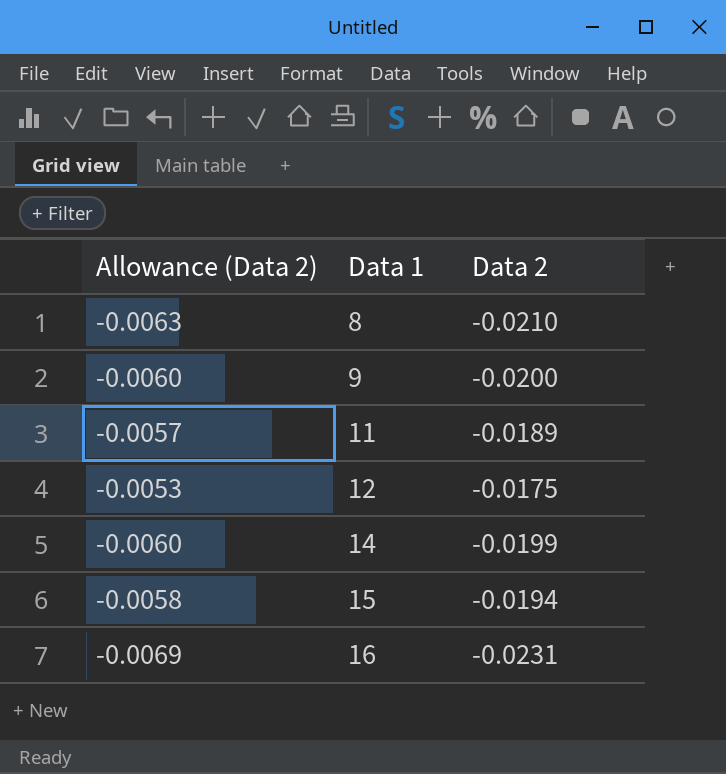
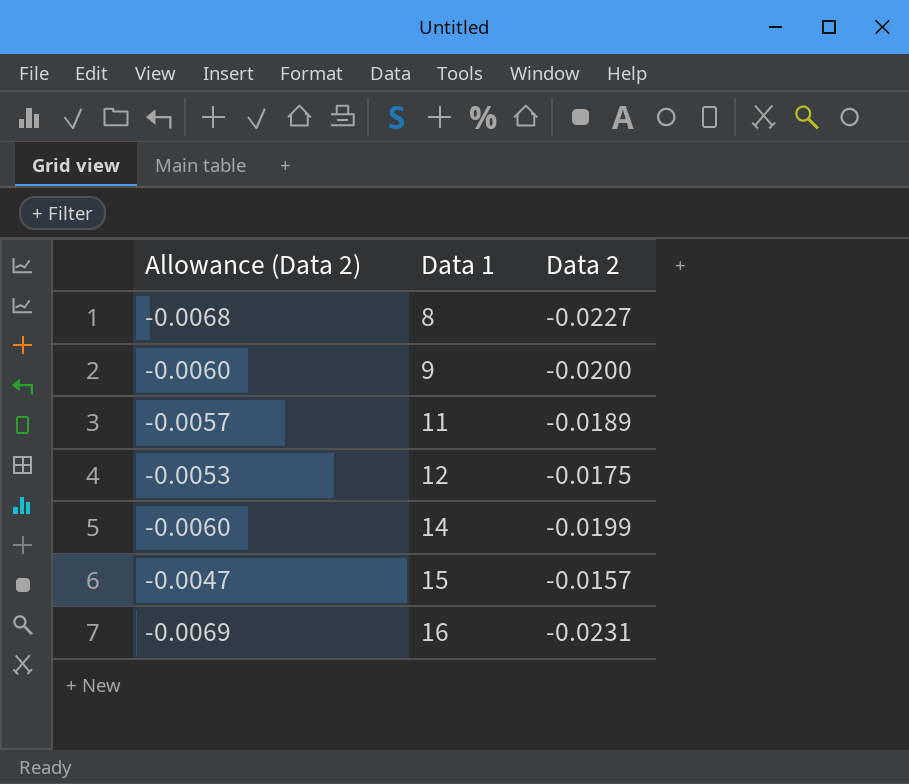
8 | Allowance (Data 2): -0.0063 -> -0.0068
8 | Data 2: -0.0210 -> -0.0227
15 | Allowance (Data 2): -0.0058 -> -0.0047
15 | Data 2: -0.0194 -> -0.0157

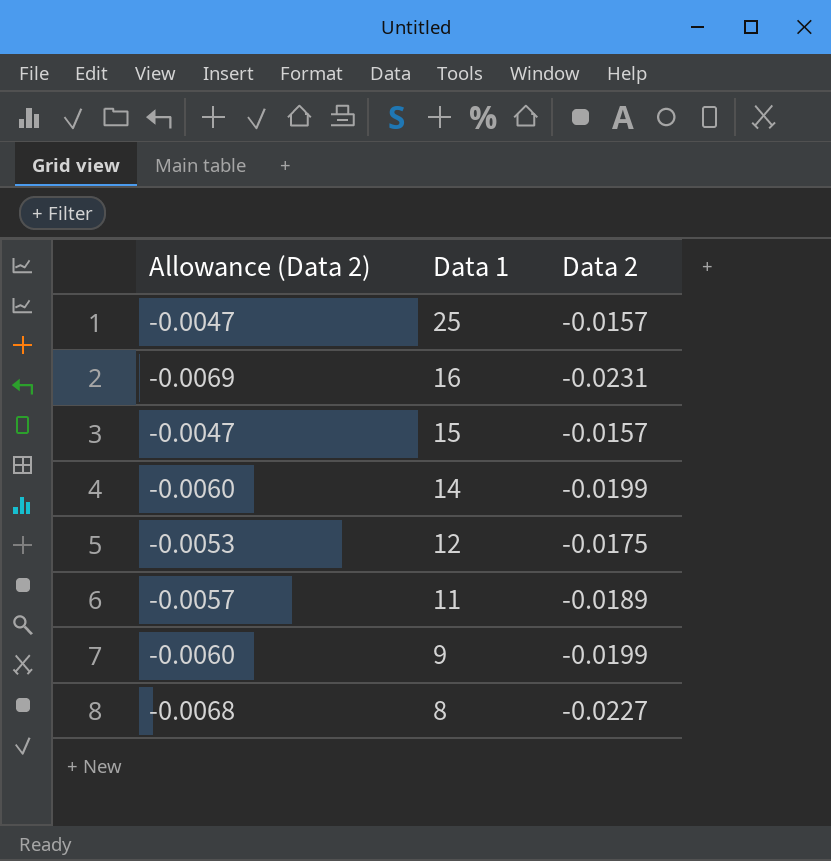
row order: Data 1 ascending -> Data 1 descending
row 25: none -> -0.0047 | -0.0157
9 | Data 2: -0.0200 -> -0.0199

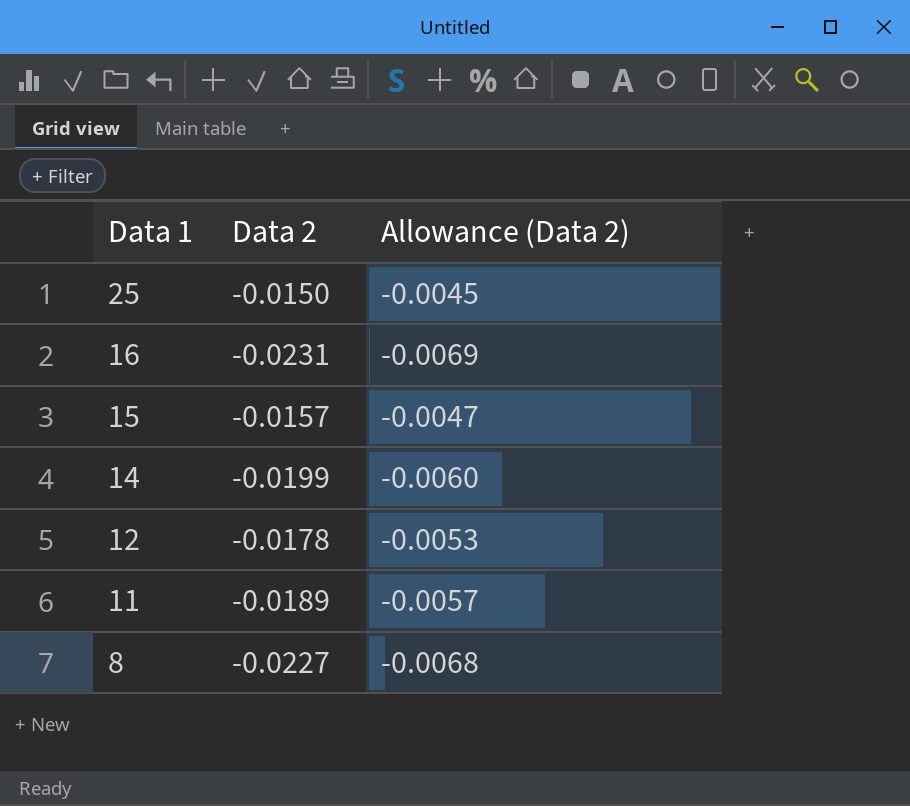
column Allowance (Data 2) | position: 1 -> 3
row 9: -0.0060 | -0.0199 -> none
25 | Data 2: -0.0157 -> -0.0150
25 | Allowance (Data 2): -0.0047 -> -0.0045
12 | Data 2: -0.0175 -> -0.0178

